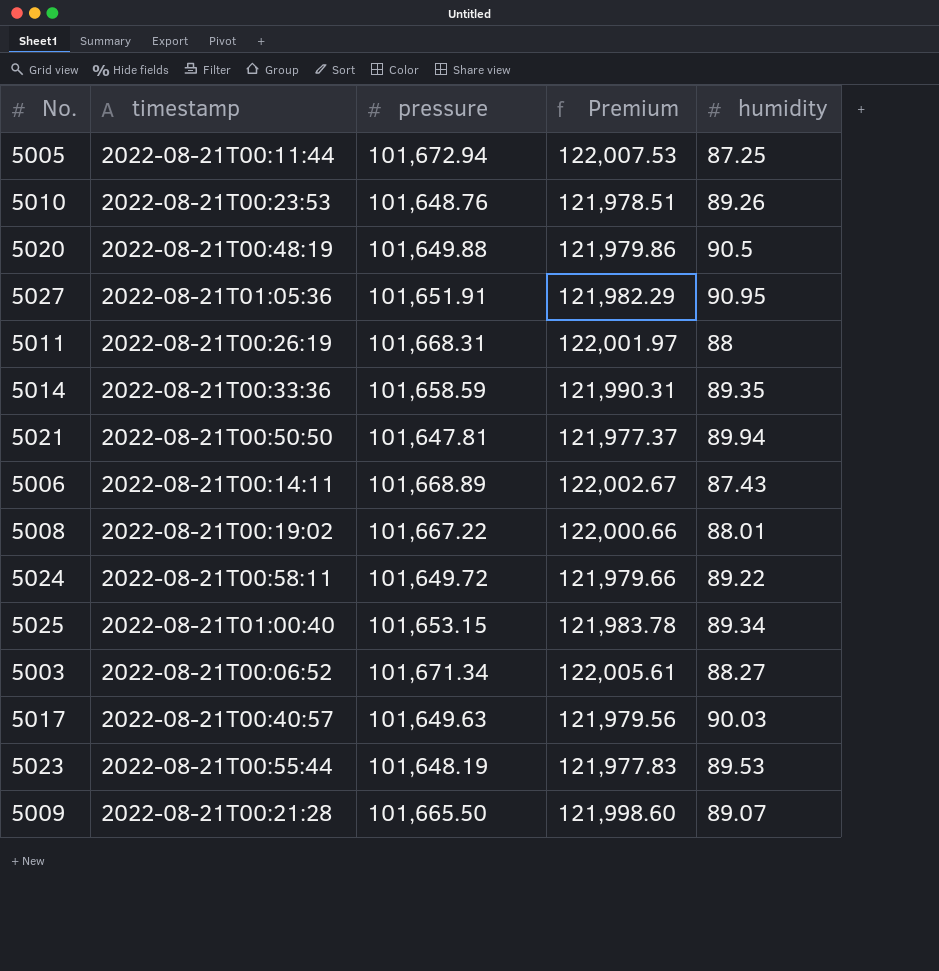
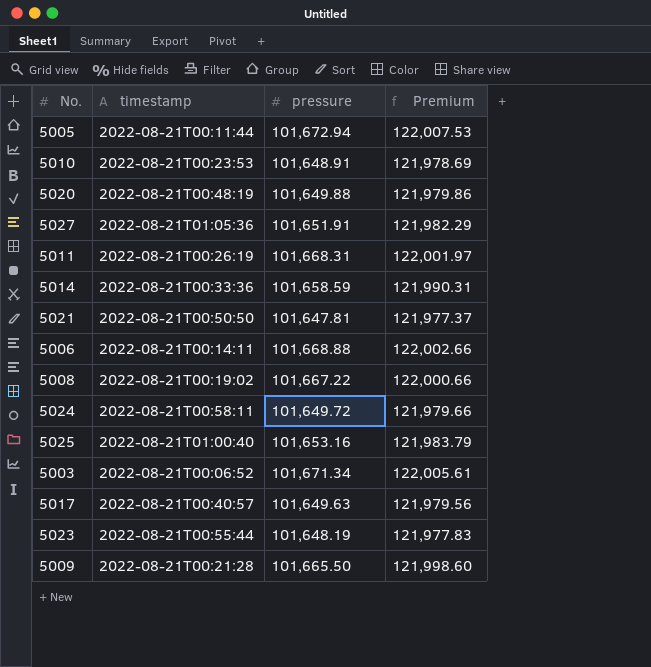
column humidity | position: 5 -> none
5010 | pressure: 101,648.76 -> 101,648.91
5010 | Premium: 121,978.51 -> 121,978.69
5006 | pressure: 101,668.89 -> 101,668.88
5006 | Premium: 122,002.67 -> 122,002.66
5025 | pressure: 101,653.15 -> 101,653.16
5025 | Premium: 121,983.78 -> 121,983.79

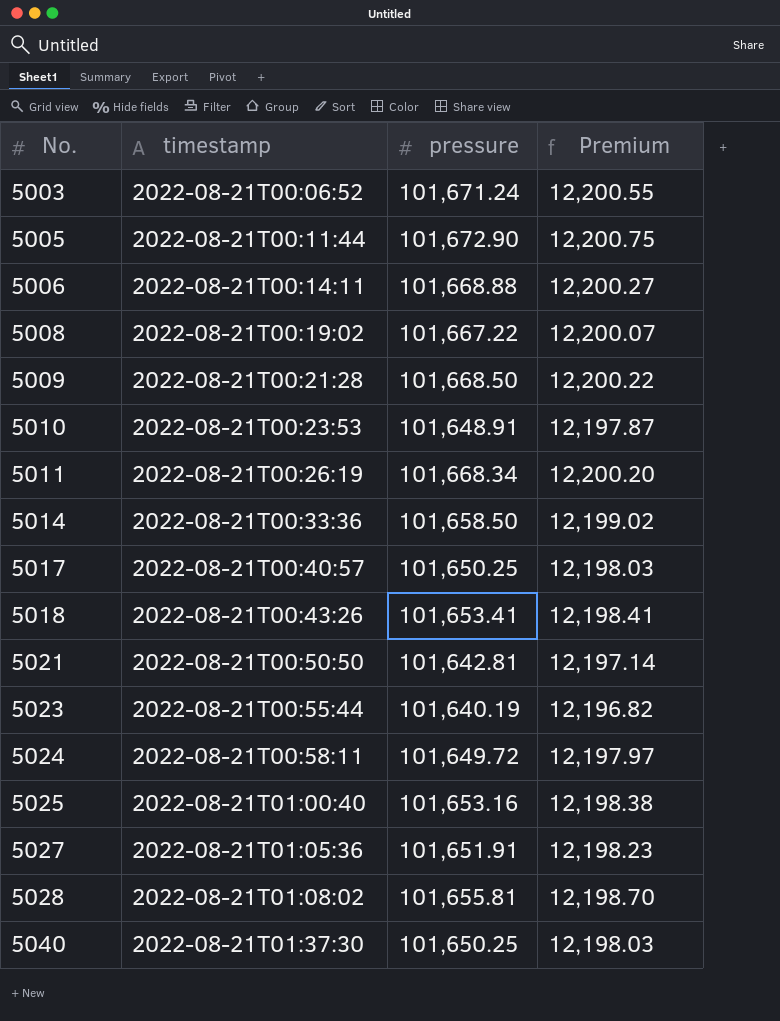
row order: none -> No. ascending
column Premium | formula: [pressure] * 1.2 -> [pressure] * 0.12
row 5020: 2022-08-21T00:48:19 | 101,649.88 | 121,979.86 -> none
5003 | pressure: 101,671.34 -> 101,671.24
5005 | pressure: 101,672.94 -> 101,672.90
5009 | pressure: 101,665.50 -> 101,668.50
5011 | pressure: 101,668.31 -> 101,668.34
5014 | pressure: 101,658.59 -> 101,658.50
5017 | pressure: 101,649.63 -> 101,650.25
row 5018: none -> 2022-08-21T00:43:26 | 101,653.41 | 12,198.41
5021 | pressure: 101,647.81 -> 101,642.81
5023 | pressure: 101,648.19 -> 101,640.19
row 5028: none -> 2022-08-21T01:08:02 | 101,655.81 | 12,198.70
row 5040: none -> 2022-08-21T01:37:30 | 101,650.25 | 12,198.03

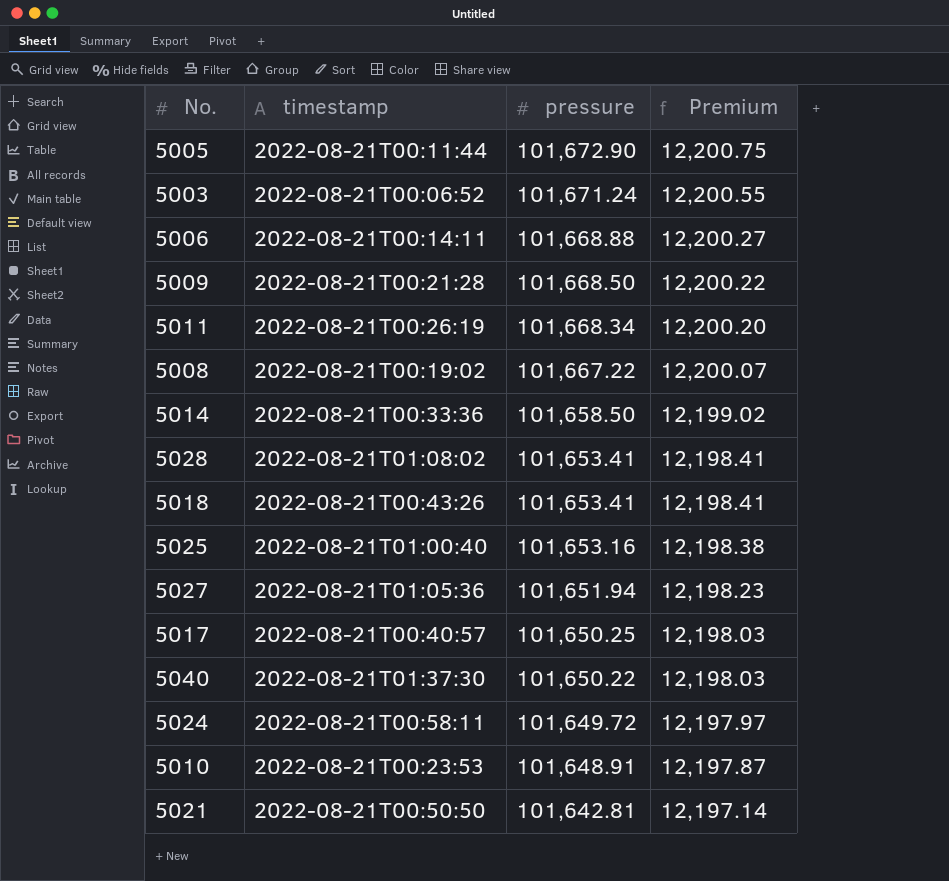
row order: No. ascending -> pressure descending
row 5023: 2022-08-21T00:55:44 | 101,640.19 | 12,196.82 -> none
5028 | pressure: 101,655.81 -> 101,653.41
5028 | Premium: 12,198.70 -> 12,198.41
5027 | pressure: 101,651.91 -> 101,651.94
5040 | pressure: 101,650.25 -> 101,650.22

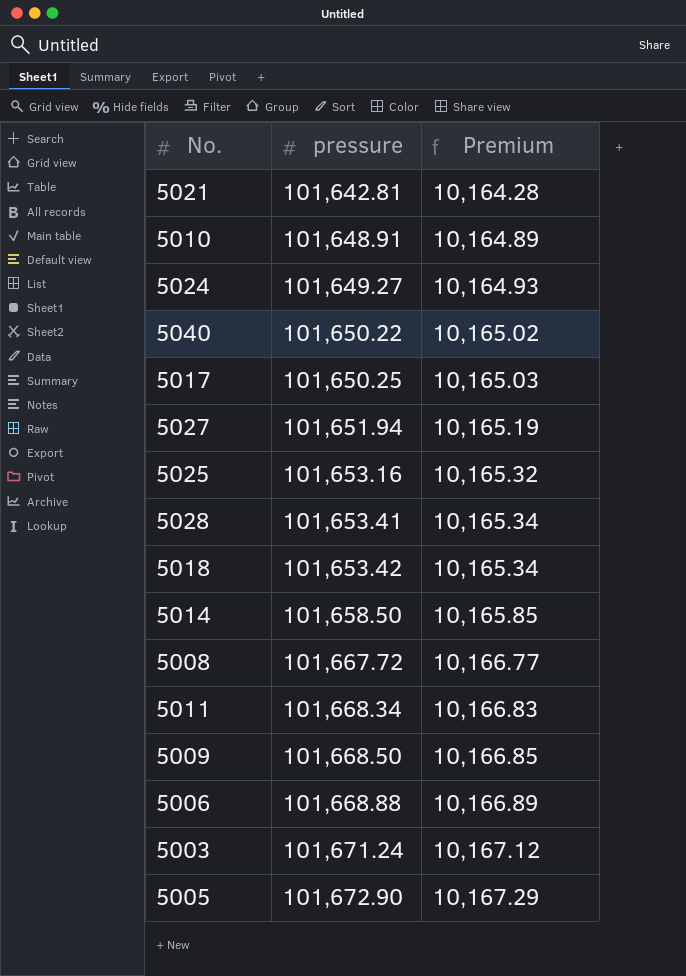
row order: pressure descending -> pressure ascending
column timestamp | position: 2 -> none
column Premium | formula: [pressure] * 0.12 -> [pressure] * 0.1
5024 | pressure: 101,649.72 -> 101,649.27
5018 | pressure: 101,653.41 -> 101,653.42
5008 | pressure: 101,667.22 -> 101,667.72

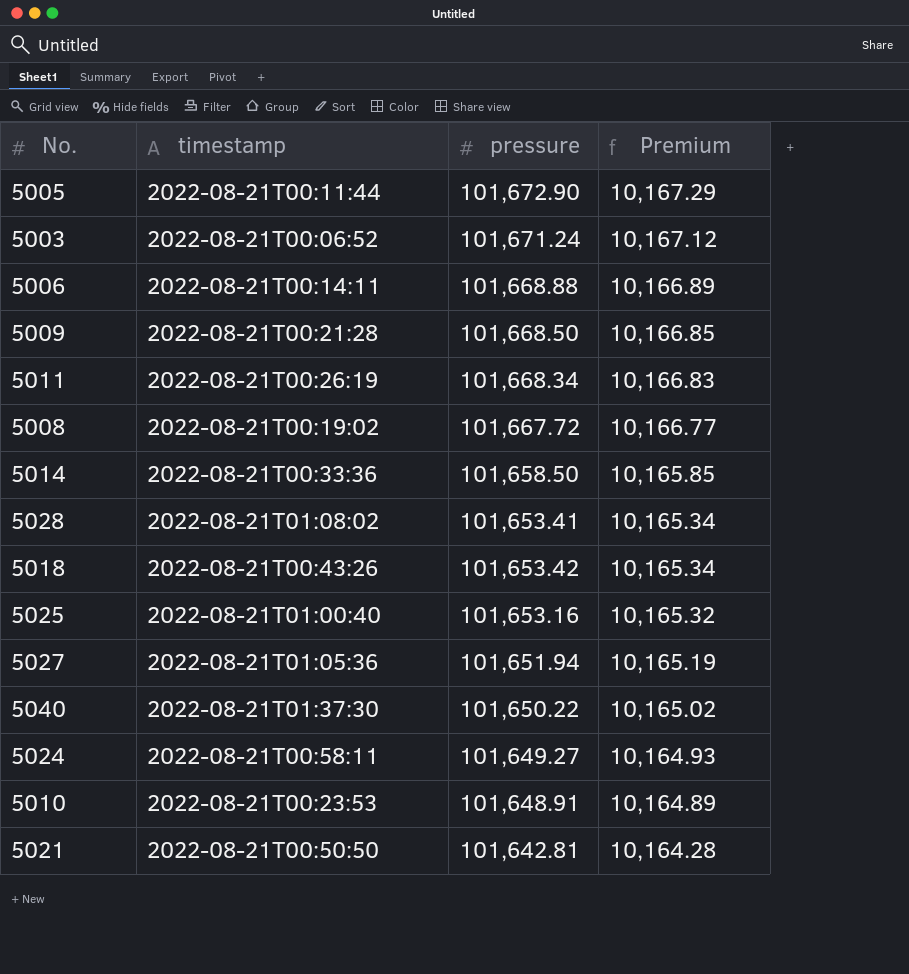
row order: pressure ascending -> Premium descending
column timestamp | position: none -> 2
row 5017: 101,650.25 | 10,165.03 -> none

